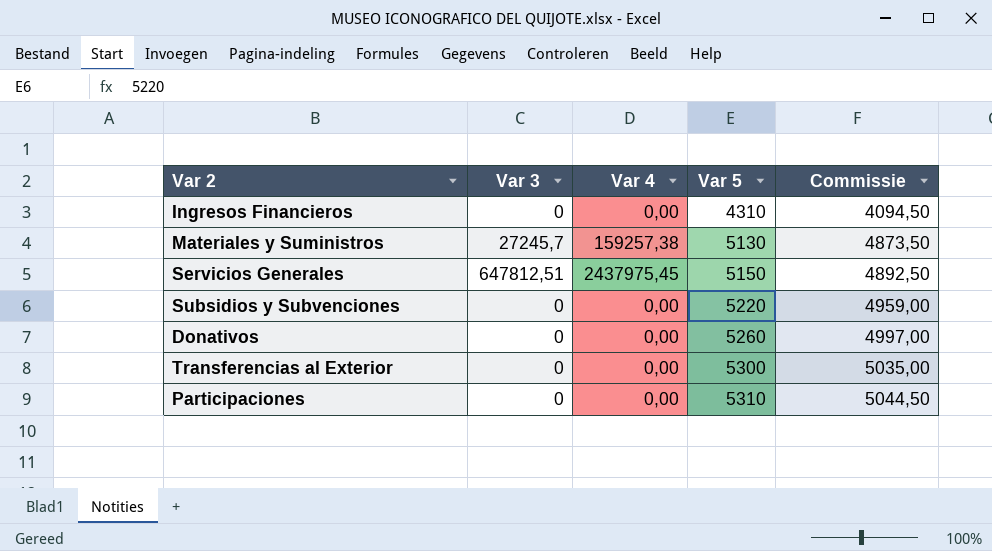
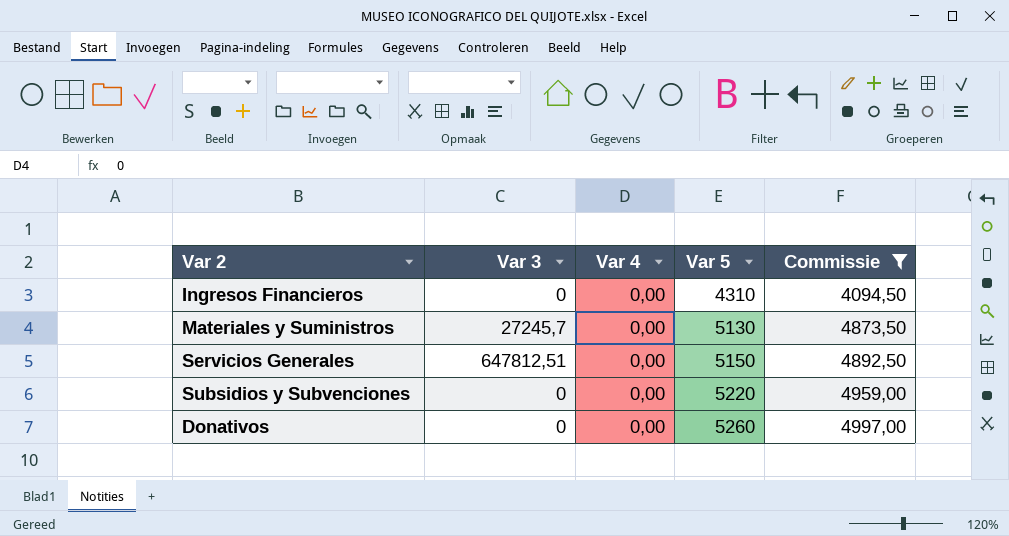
filter: none -> Commissie <= 4997,00
Materiales y Suministros | Var 4: 159257,38 -> 0,00
Servicios Generales | Var 4: 2437975,45 -> 0,00

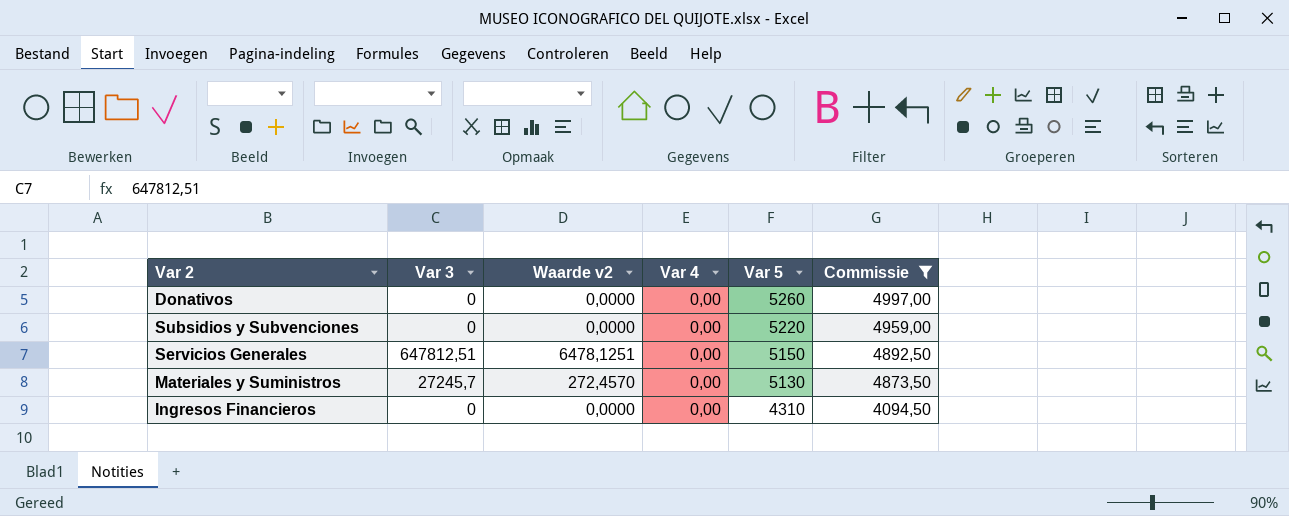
row order: Var 5 ascending -> Var 5 descending
column Waarde v2 | formula: none -> [Var 3] * 0,01

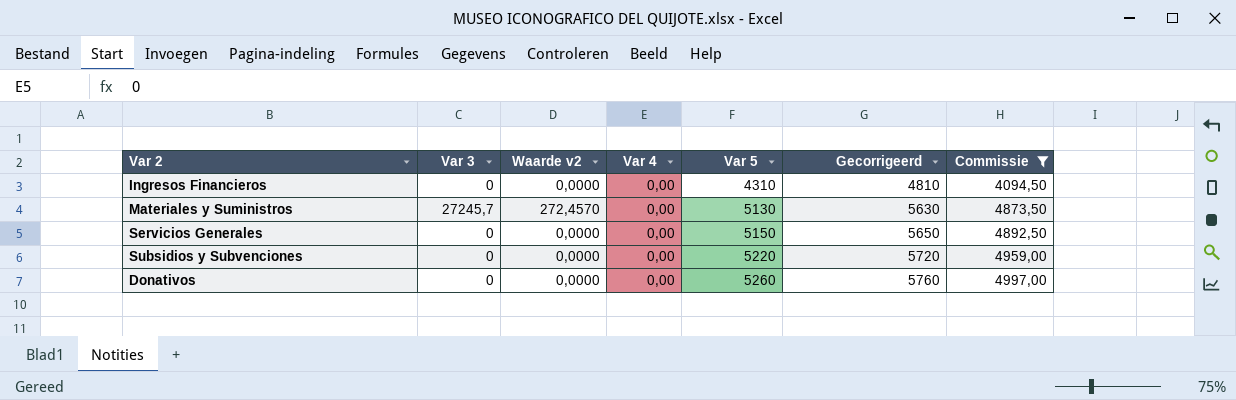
row order: Var 5 descending -> Var 5 ascending
column Gecorrigeerd | formula: none -> [Var 5] + 500
Servicios Generales | Var 3: 647812,51 -> 0
Servicios Generales | Waarde v2: 6478,1251 -> 0,0000

